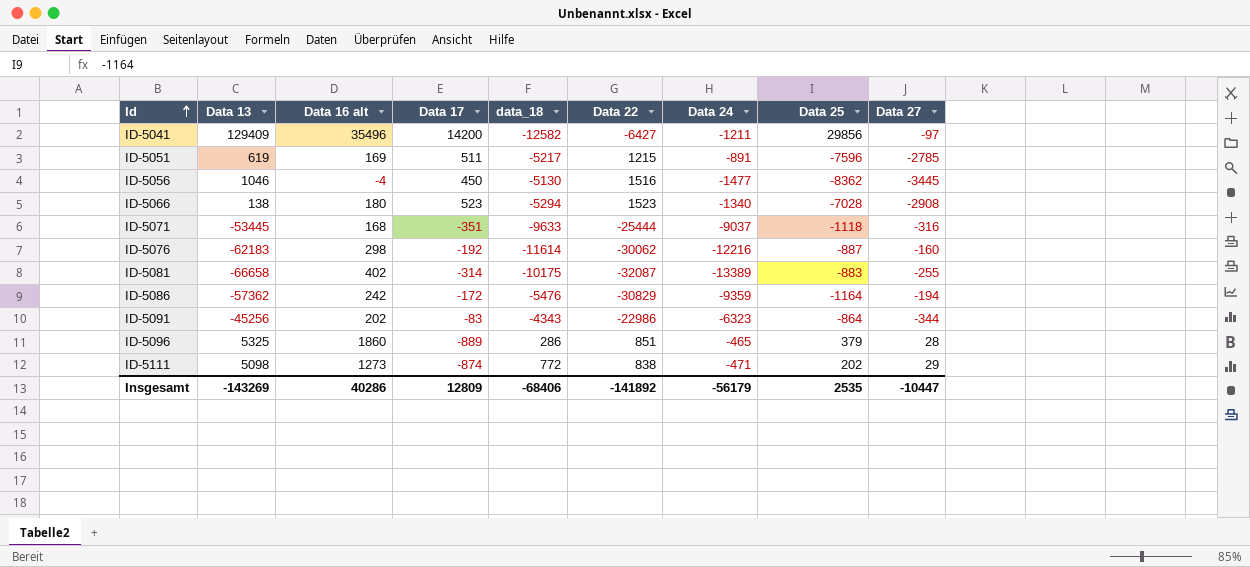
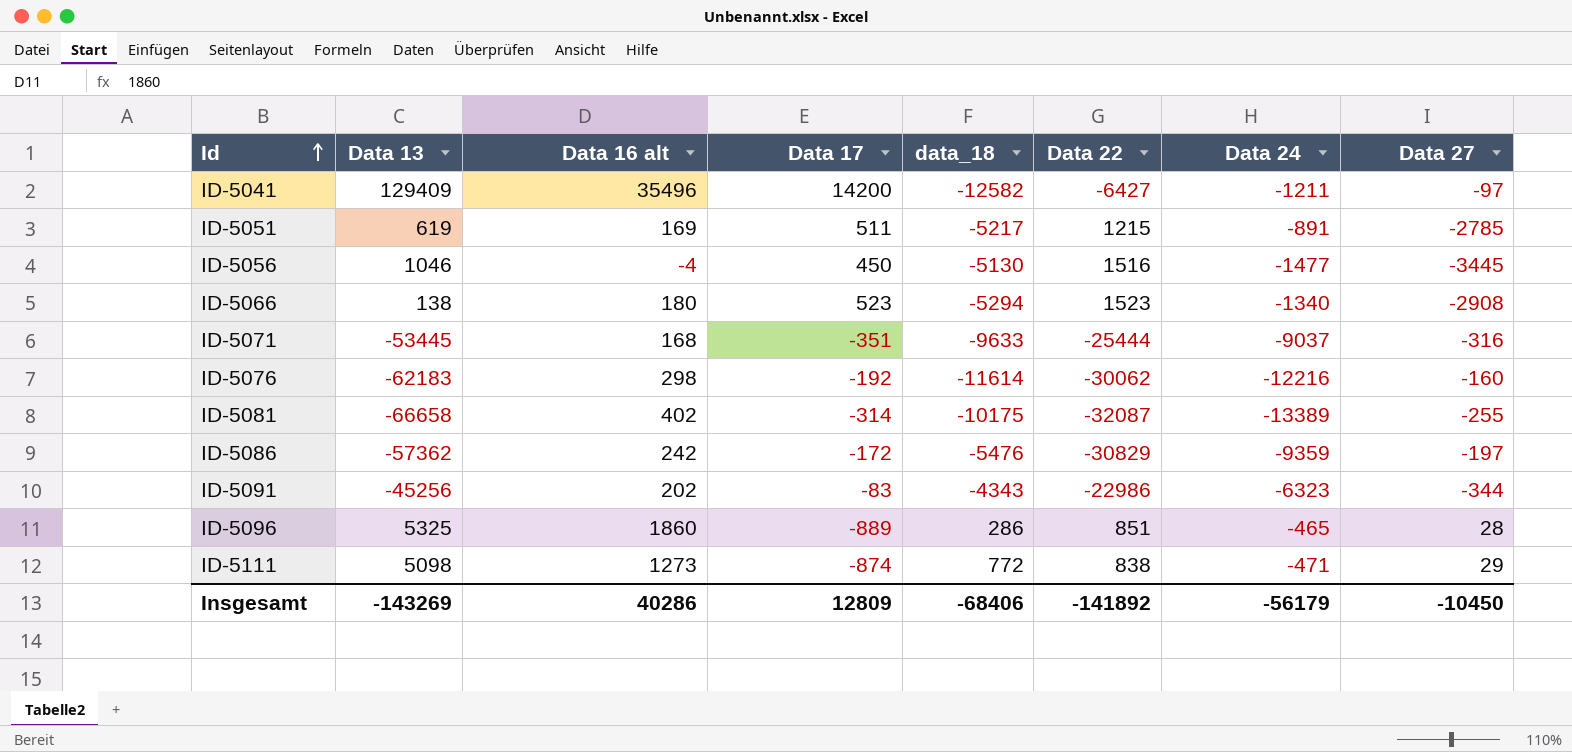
column Data 25 | position: 8 -> none
ID-5086 | Data 27: -194 -> -197
Insgesamt | Data 27: -10447 -> -10450

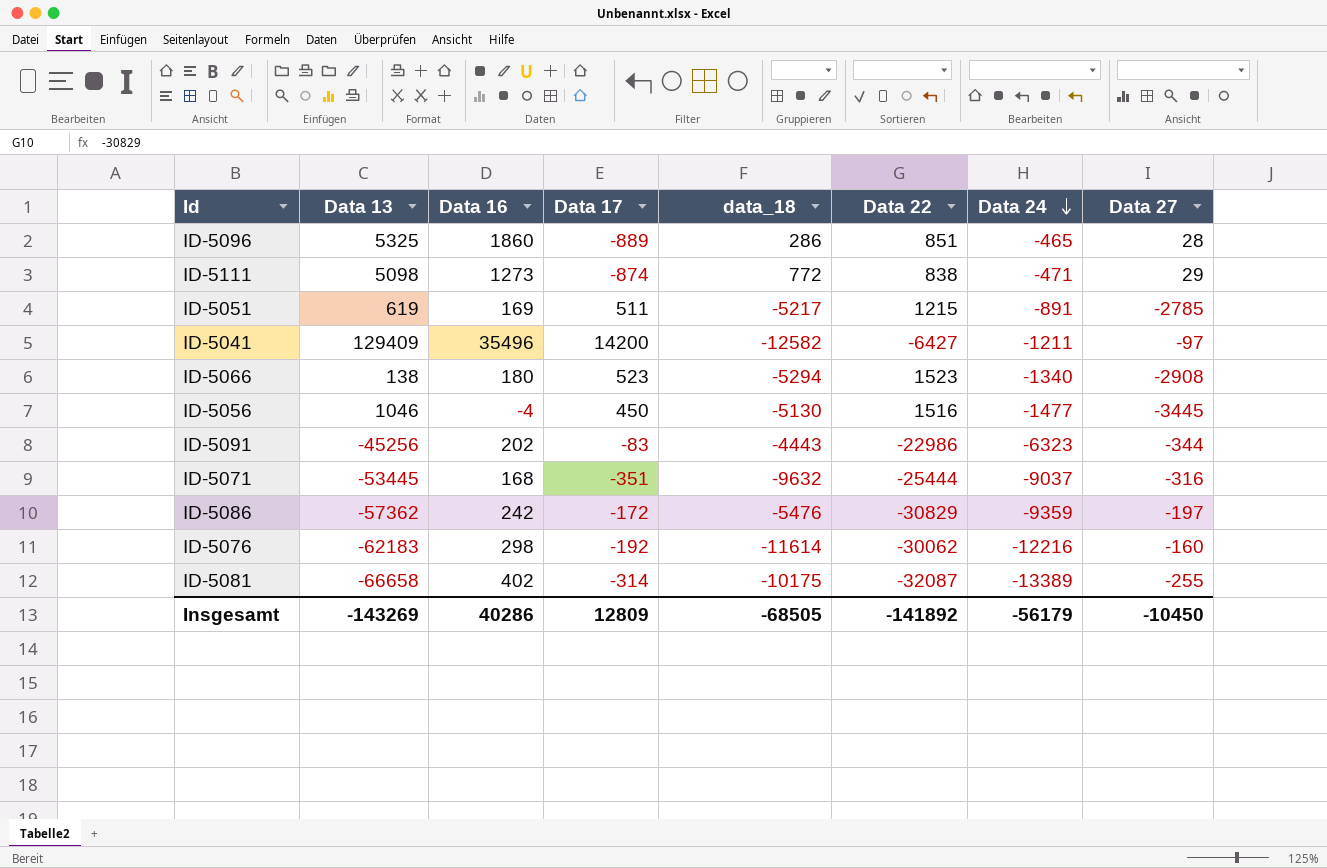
row order: Id ascending -> Data 24 descending
column name: Data 16 alt -> Data 16
ID-5091 | data_18: -4343 -> -4443
ID-5071 | data_18: -9633 -> -9632
Insgesamt | data_18: -68406 -> -68505

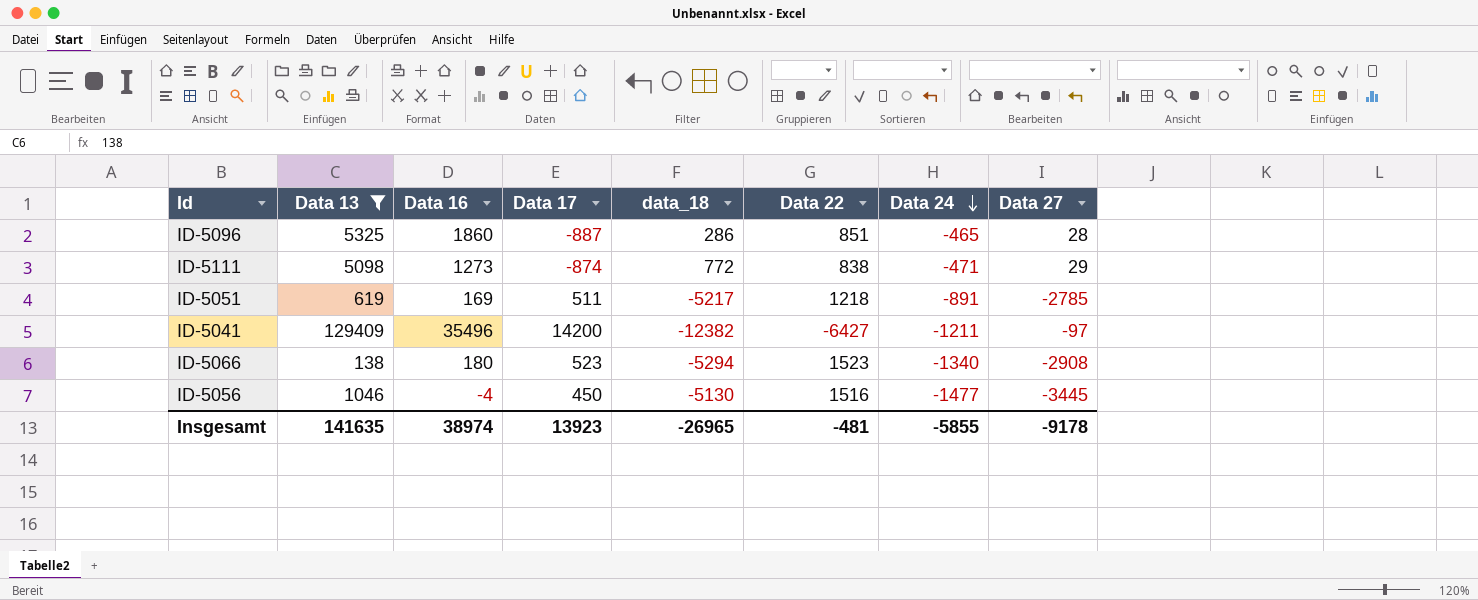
filter: none -> Data 13 >= 138
ID-5096 | Data 17: -889 -> -887
ID-5051 | Data 22: 1215 -> 1218
ID-5041 | data_18: -12582 -> -12382
Insgesamt | Data 13: -143269 -> 141635
Insgesamt | Data 16: 40286 -> 38974
Insgesamt | Data 17: 12809 -> 13923
Insgesamt | data_18: -68505 -> -26965
Insgesamt | Data 22: -141892 -> -481
Insgesamt | Data 24: -56179 -> -5855
Insgesamt | Data 27: -10450 -> -9178

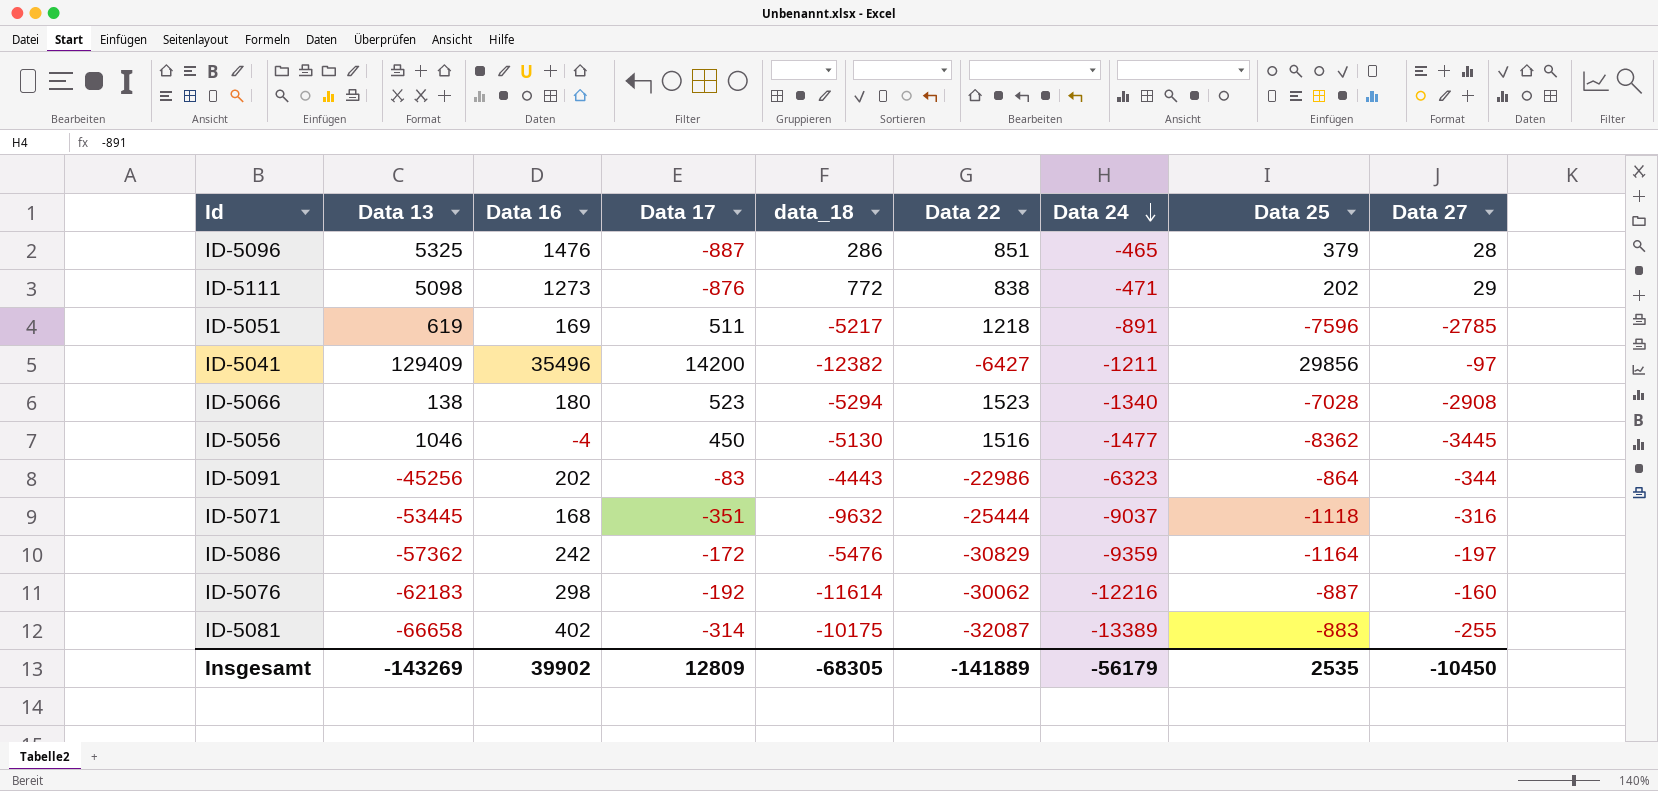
filter: Data 13 >= 138 -> none
column Data 25 | position: none -> 8
ID-5096 | Data 16: 1860 -> 1476
ID-5111 | Data 17: -874 -> -876
Insgesamt | Data 13: 141635 -> -143269
Insgesamt | Data 16: 38974 -> 39902
Insgesamt | Data 17: 13923 -> 12809
Insgesamt | data_18: -26965 -> -68305
Insgesamt | Data 22: -481 -> -141889
Insgesamt | Data 24: -5855 -> -56179
Insgesamt | Data 27: -9178 -> -10450

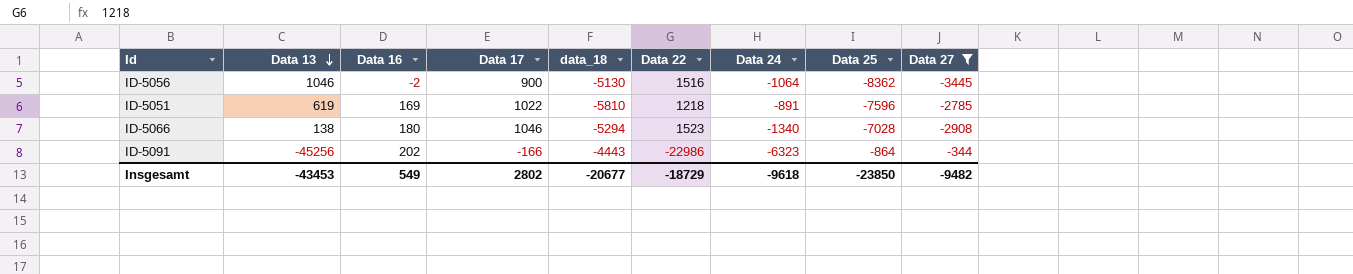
filter: none -> Data 27 <= -344
row order: Data 24 descending -> Data 13 descending
ID-5056 | Data 16: -4 -> -2
ID-5056 | Data 17: 450 -> 900
ID-5056 | Data 24: -1477 -> -1064
ID-5051 | Data 17: 511 -> 1022
ID-5051 | data_18: -5217 -> -5810
ID-5066 | Data 17: 523 -> 1046
ID-5091 | Data 17: -83 -> -166
Insgesamt | Data 13: -143269 -> -43453
Insgesamt | Data 16: 39902 -> 549
Insgesamt | Data 17: 12809 -> 2802
Insgesamt | data_18: -68305 -> -20677
Insgesamt | Data 22: -141889 -> -18729
Insgesamt | Data 24: -56179 -> -9618
Insgesamt | Data 25: 2535 -> -23850
Insgesamt | Data 27: -10450 -> -9482

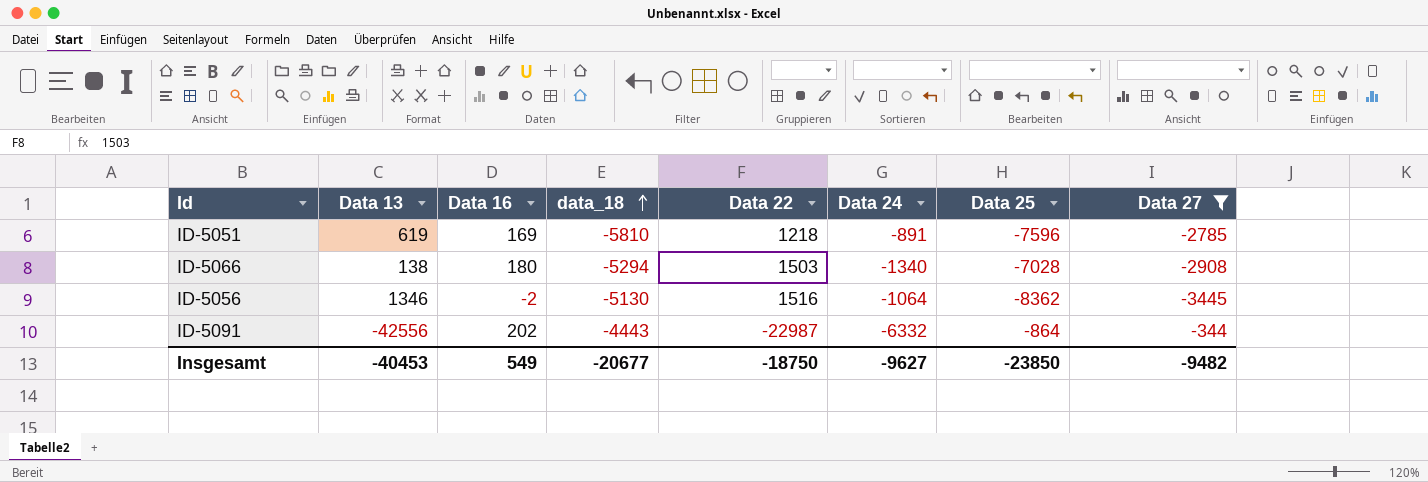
row order: Data 13 descending -> data_18 ascending
column Data 17 | position: 4 -> none
ID-5066 | Data 22: 1523 -> 1503
ID-5056 | Data 13: 1046 -> 1346
ID-5091 | Data 13: -45256 -> -42556
ID-5091 | Data 22: -22986 -> -22987
ID-5091 | Data 24: -6323 -> -6332
Insgesamt | Data 13: -43453 -> -40453
Insgesamt | Data 22: -18729 -> -18750
Insgesamt | Data 24: -9618 -> -9627

